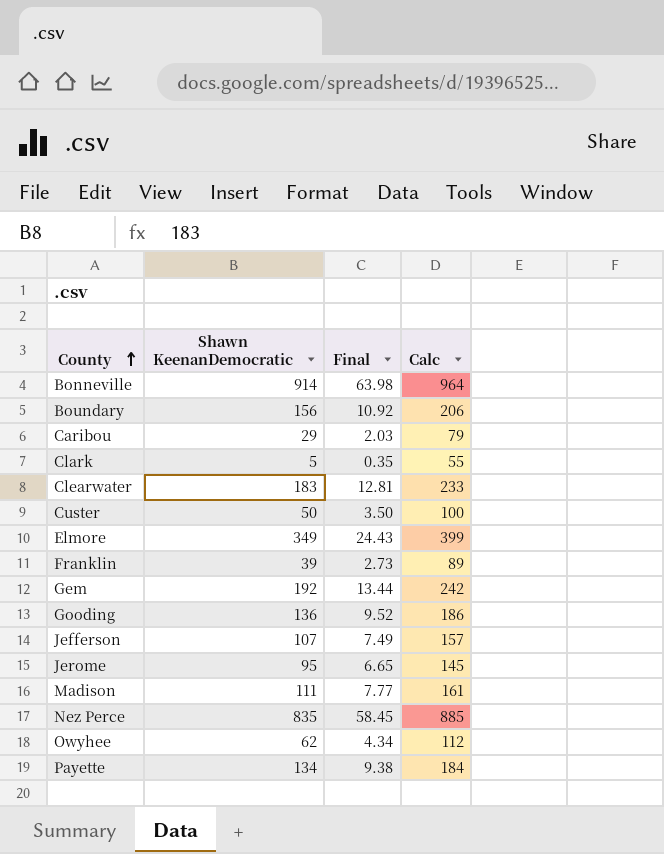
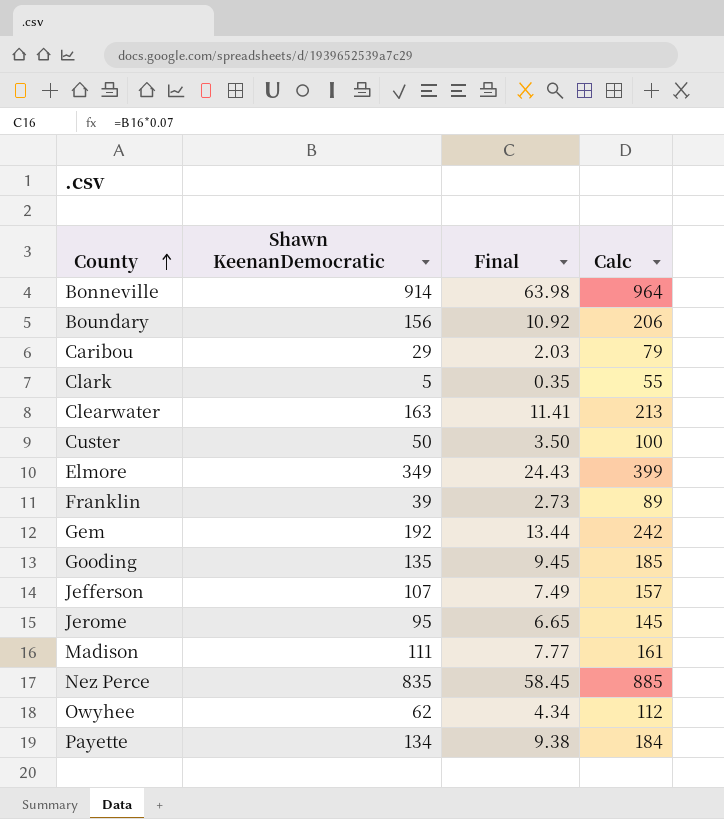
Clearwater | Shawn KeenanDemocratic: 183 -> 163
Clearwater | Final: 12.81 -> 11.41
Clearwater | Calc: 233 -> 213
Gooding | Shawn KeenanDemocratic: 136 -> 135
Gooding | Final: 9.52 -> 9.45
Gooding | Calc: 186 -> 185

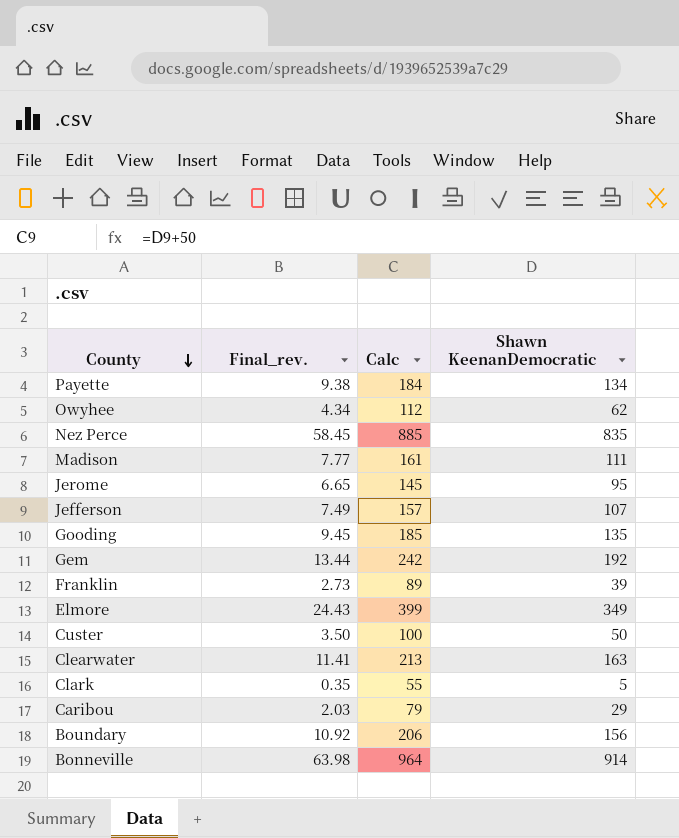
row order: County ascending -> County descending
column name: Final -> Final_rev.
column Shawn KeenanDemocratic | position: 2 -> 4

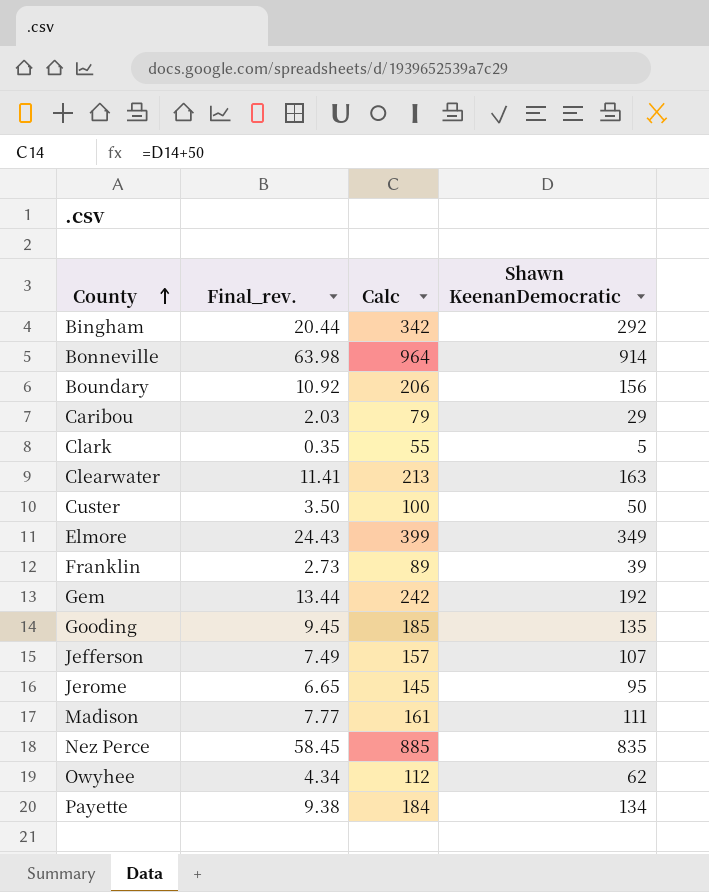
row order: County descending -> County ascending
row Bingham: none -> 20.44 | 342 | 292

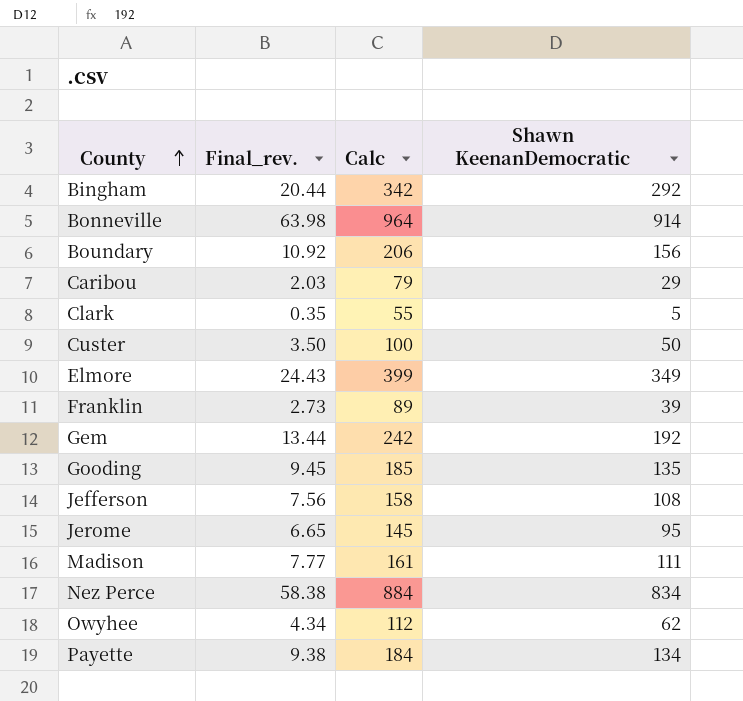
row Clearwater: 11.41 | 213 | 163 -> none
Jefferson | Final_rev.: 7.49 -> 7.56
Jefferson | Calc: 157 -> 158
Jefferson | Shawn KeenanDemocratic: 107 -> 108
Nez Perce | Final_rev.: 58.45 -> 58.38
Nez Perce | Calc: 885 -> 884
Nez Perce | Shawn KeenanDemocratic: 835 -> 834

